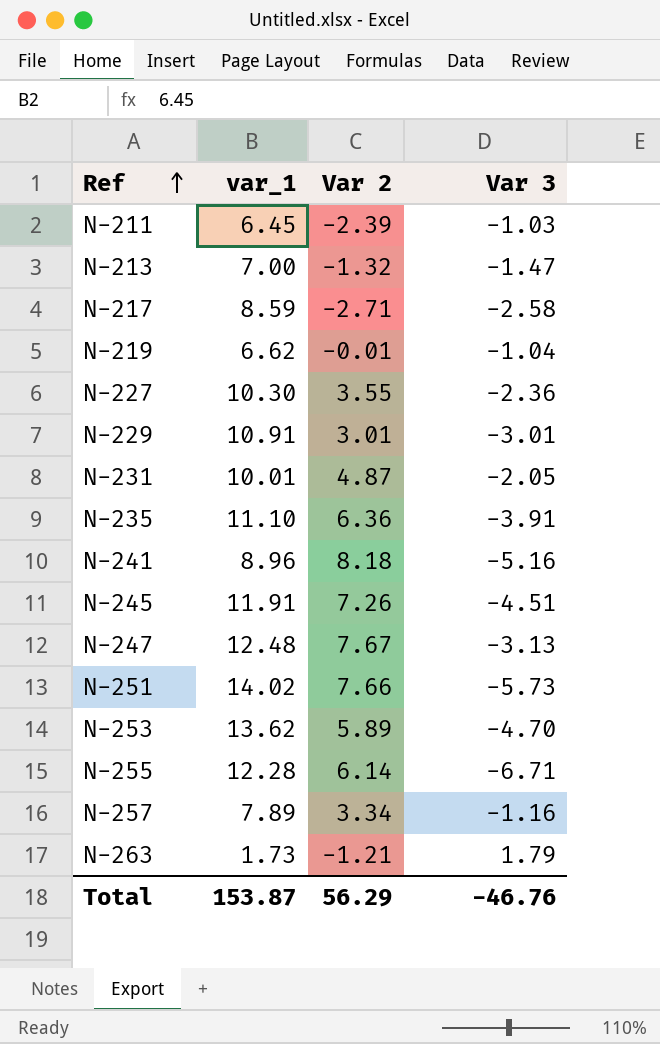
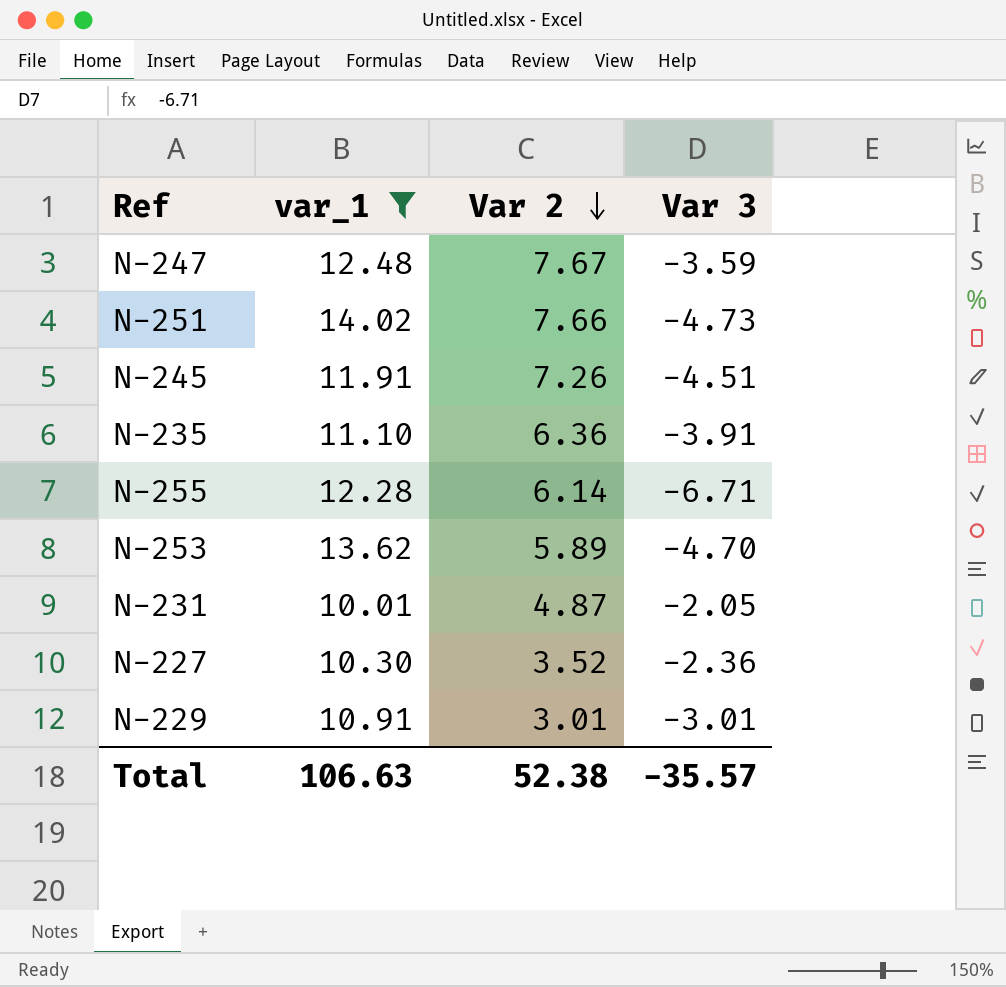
filter: none -> var_1 >= 10.01
row order: Ref ascending -> Var 2 descending
N-247 | Var 3: -3.13 -> -3.59
N-251 | Var 3: -5.73 -> -4.73
N-227 | Var 2: 3.55 -> 3.52
Total | var_1: 153.87 -> 106.63
Total | Var 2: 56.29 -> 52.38
Total | Var 3: -46.76 -> -35.57

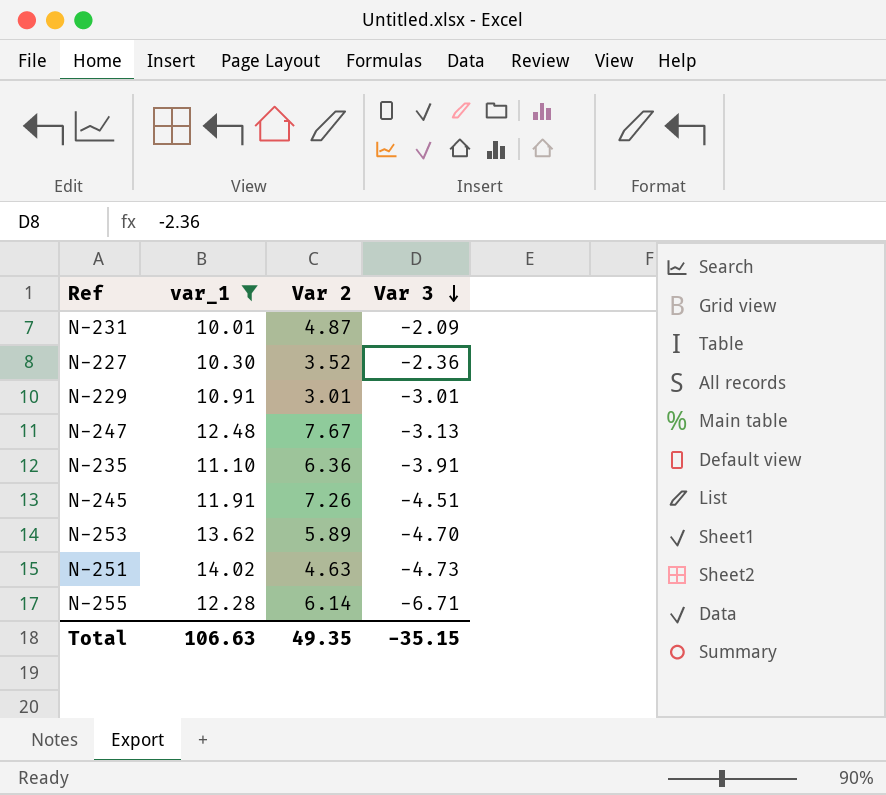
row order: Var 2 descending -> Var 3 descending
N-231 | Var 3: -2.05 -> -2.09
N-247 | Var 3: -3.59 -> -3.13
N-251 | Var 2: 7.66 -> 4.63
Total | Var 2: 52.38 -> 49.35
Total | Var 3: -35.57 -> -35.15

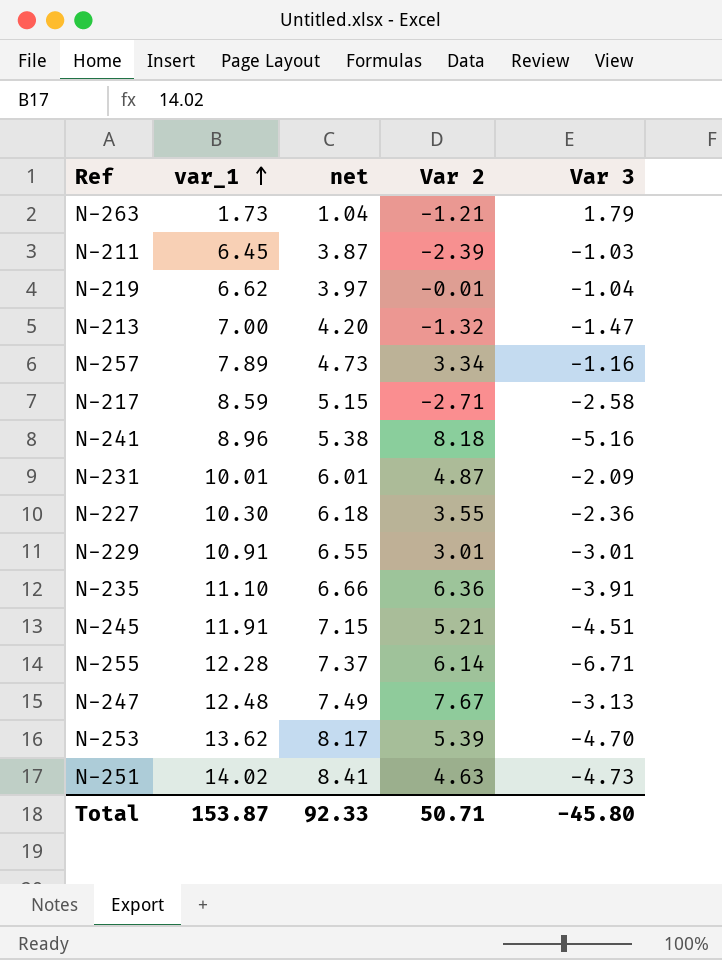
filter: var_1 >= 10.01 -> none
row order: Var 3 descending -> var_1 ascending
column net | formula: none -> [var_1] * 0.6
N-227 | Var 2: 3.52 -> 3.55
N-245 | Var 2: 7.26 -> 5.21
N-253 | Var 2: 5.89 -> 5.39
Total | var_1: 106.63 -> 153.87
Total | Var 2: 49.35 -> 50.71
Total | Var 3: -35.15 -> -45.80

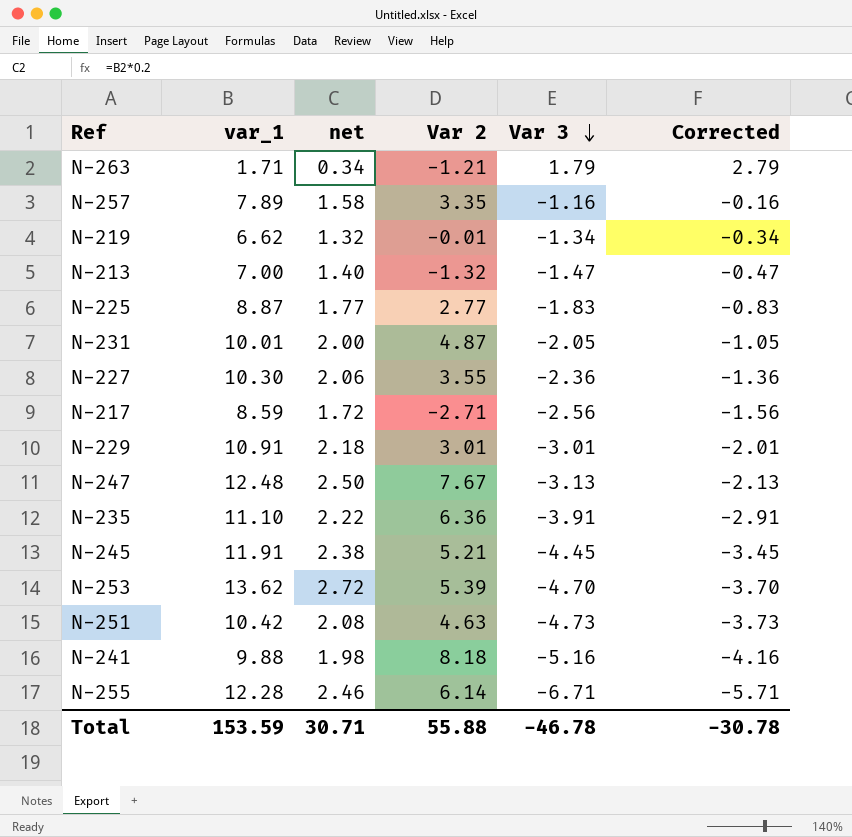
row order: var_1 ascending -> Var 3 descending
column net | formula: [var_1] * 0.6 -> [var_1] * 0.2
column Corrected | formula: none -> [Var 3] + 1
row N-211: 6.45 | 3.87 | -2.39 | -1.03 -> none
N-263 | var_1: 1.73 -> 1.71
N-257 | Var 2: 3.34 -> 3.35
N-219 | Var 3: -1.04 -> -1.34
row N-225: none -> 8.87 | 1.77 | 2.77 | -1.83 | -0.83
N-231 | Var 3: -2.09 -> -2.05
N-217 | Var 3: -2.58 -> -2.56
N-245 | Var 3: -4.51 -> -4.45
N-251 | var_1: 14.02 -> 10.42
N-241 | var_1: 8.96 -> 9.88
Total | var_1: 153.87 -> 153.59
Total | net: 92.33 -> 30.71
Total | Var 2: 50.71 -> 55.88
Total | Var 3: -45.80 -> -46.78

